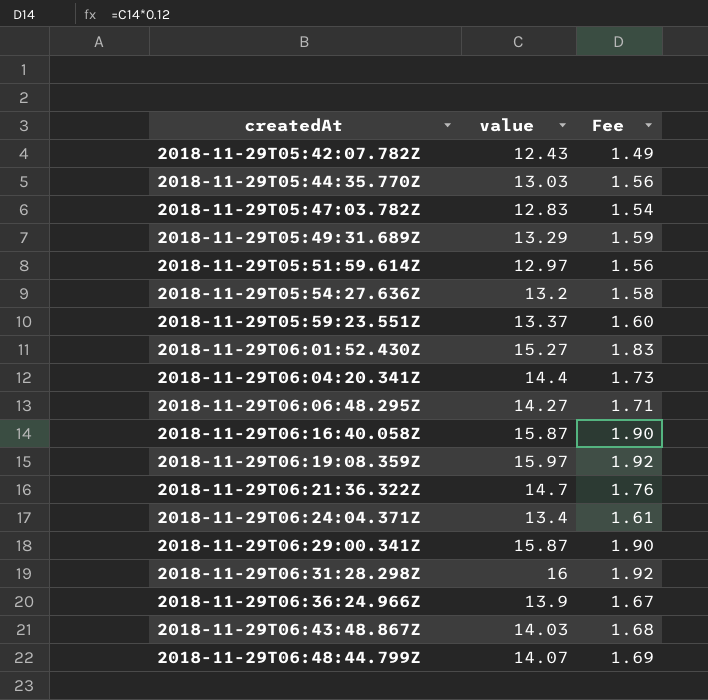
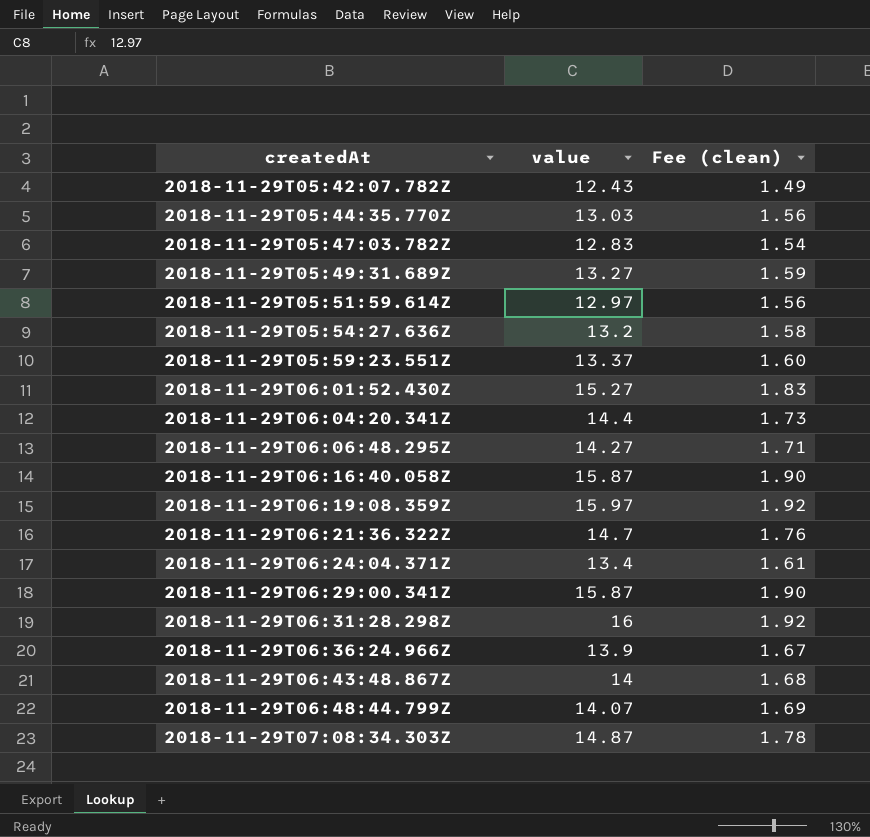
column name: Fee -> Fee (clean)
2018-11-29T05:49:31.689Z | value: 13.29 -> 13.27
2018-11-29T06:43:48.867Z | value: 14.03 -> 14
row 2018-11-29T07:08:34.303Z: none -> 14.87 | 1.78

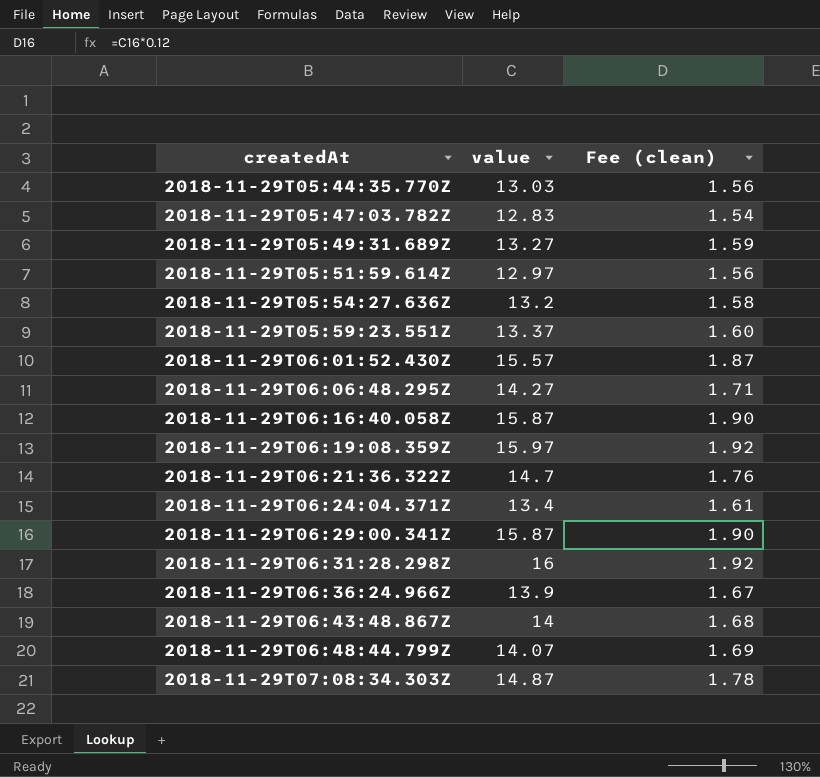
row 2018-11-29T05:42:07.782Z: 12.43 | 1.49 -> none
row 2018-11-29T06:04:20.341Z: 14.4 | 1.73 -> none
2018-11-29T06:01:52.430Z | value: 15.27 -> 15.57
2018-11-29T06:01:52.430Z | Fee (clean): 1.83 -> 1.87

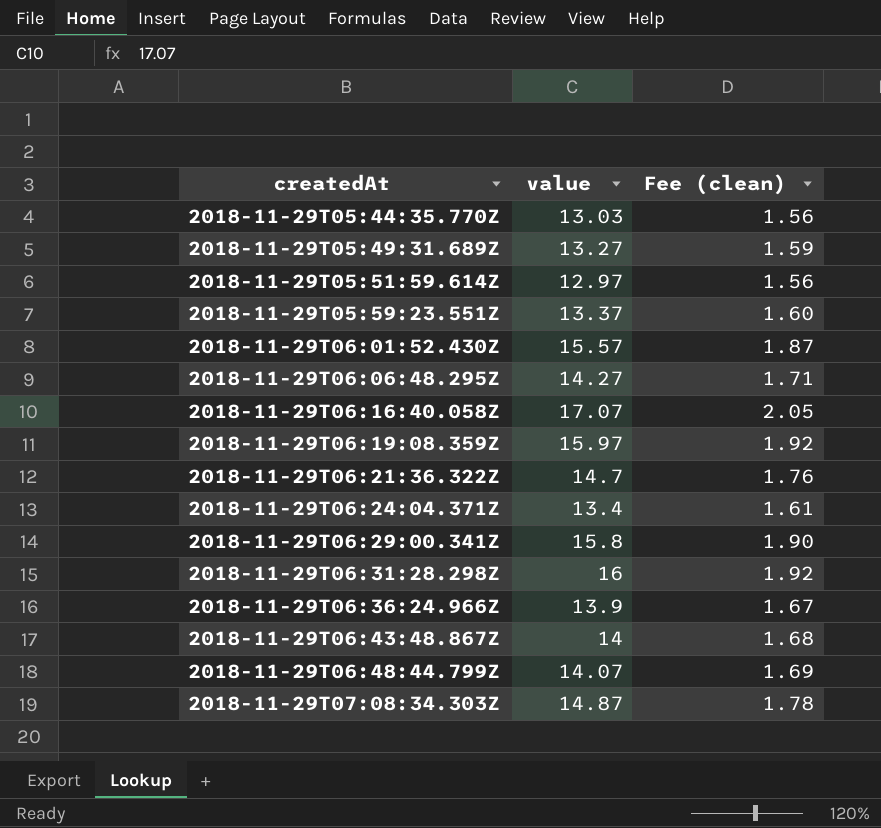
row 2018-11-29T05:47:03.782Z: 12.83 | 1.54 -> none
row 2018-11-29T05:54:27.636Z: 13.2 | 1.58 -> none
2018-11-29T06:16:40.058Z | value: 15.87 -> 17.07
2018-11-29T06:16:40.058Z | Fee (clean): 1.90 -> 2.05
2018-11-29T06:29:00.341Z | value: 15.87 -> 15.8

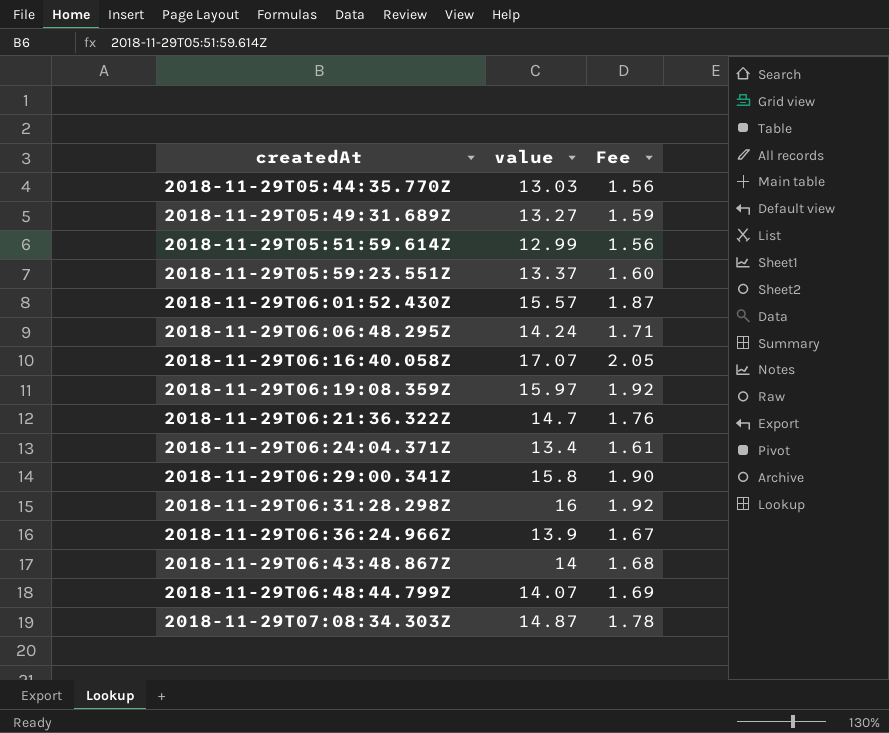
column name: Fee (clean) -> Fee
2018-11-29T05:51:59.614Z | value: 12.97 -> 12.99
2018-11-29T06:06:48.295Z | value: 14.27 -> 14.24

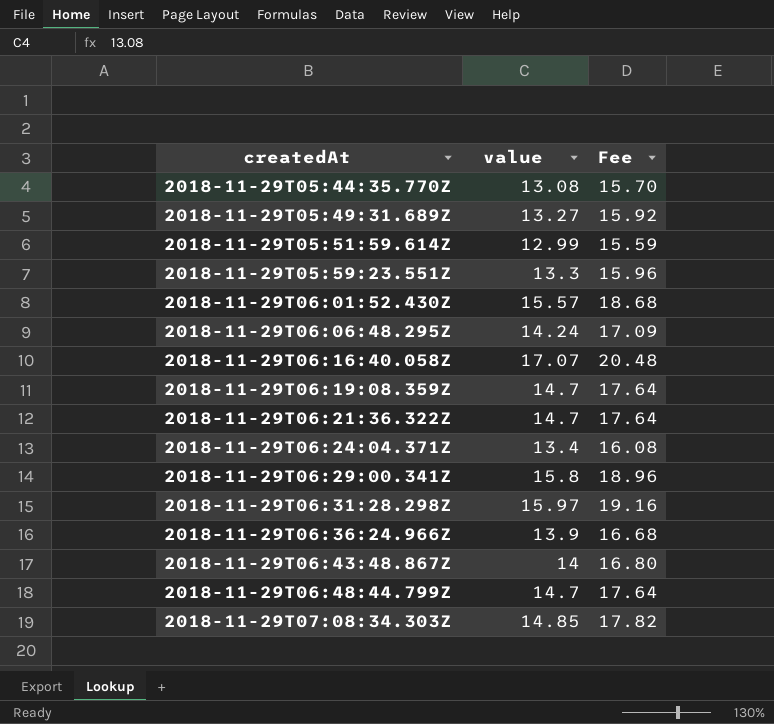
column Fee | formula: [value] * 0.12 -> [value] * 1.2
2018-11-29T05:44:35.770Z | value: 13.03 -> 13.08
2018-11-29T05:59:23.551Z | value: 13.37 -> 13.3
2018-11-29T06:19:08.359Z | value: 15.97 -> 14.7
2018-11-29T06:31:28.298Z | value: 16 -> 15.97
2018-11-29T06:48:44.799Z | value: 14.07 -> 14.7
2018-11-29T07:08:34.303Z | value: 14.87 -> 14.85

